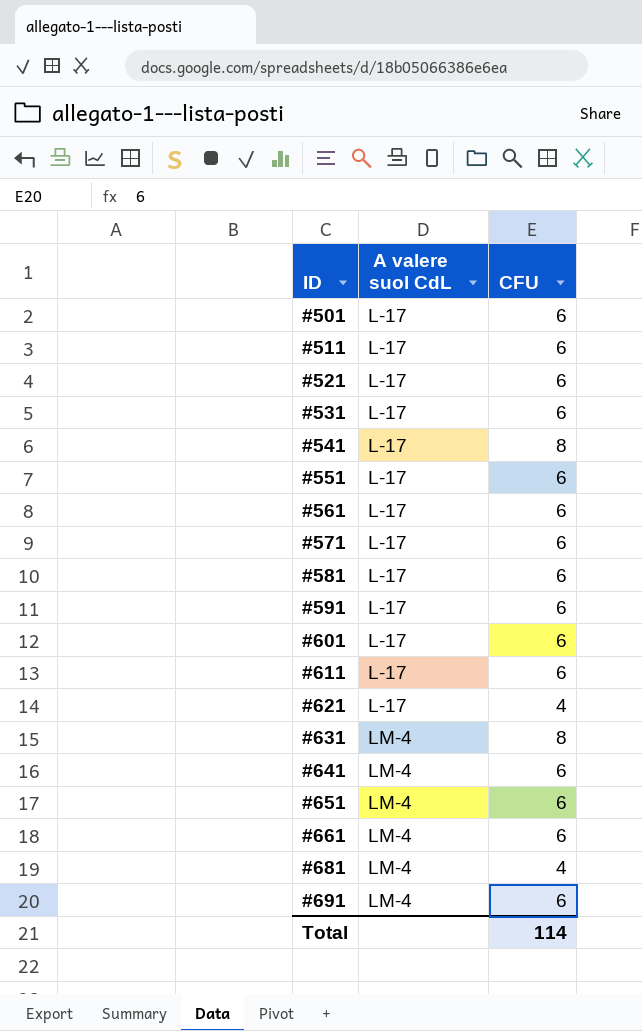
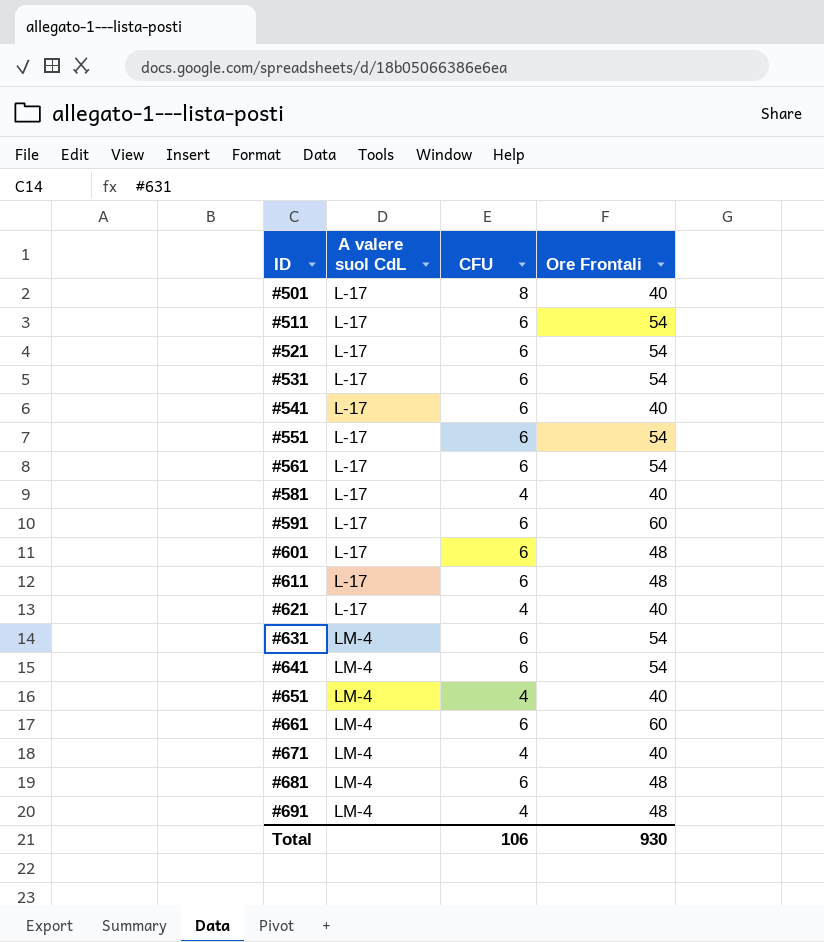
column Ore Frontali | position: none -> 4
row #571: L-17 | 6 -> none
#501 | CFU: 6 -> 8
#541 | CFU: 8 -> 6
#581 | CFU: 6 -> 4
#631 | CFU: 8 -> 6
#651 | CFU: 6 -> 4
row #671: none -> LM-4 | 4 | 40
#681 | CFU: 4 -> 6
#691 | CFU: 6 -> 4
Total | CFU: 114 -> 106

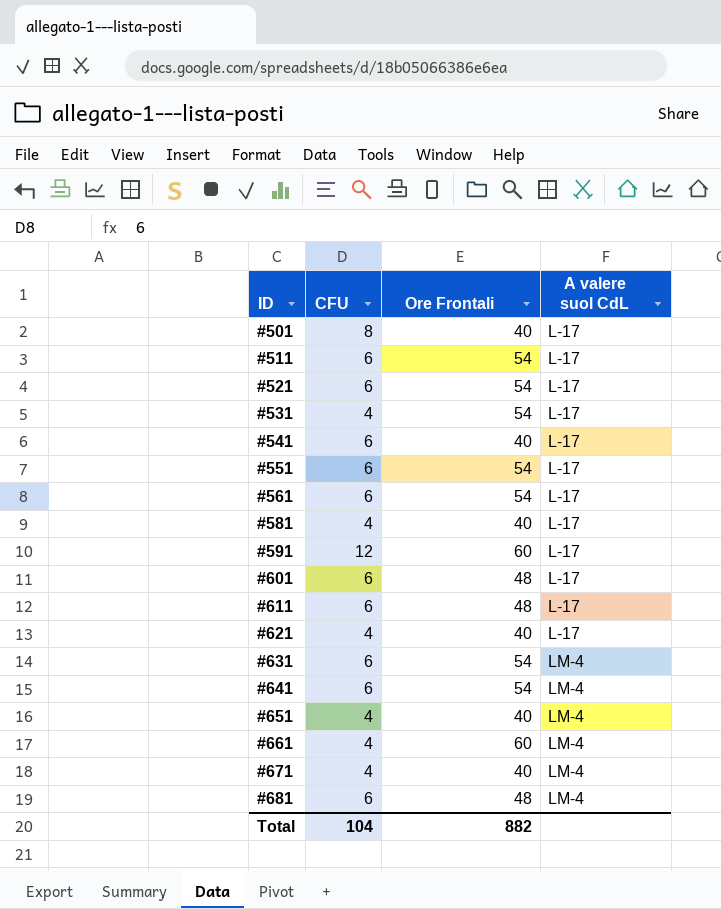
column A valere suol CdL | position: 2 -> 4
row #691: LM-4 | 4 | 48 -> none
#531 | CFU: 6 -> 4
#591 | CFU: 6 -> 12
#661 | CFU: 6 -> 4
Total | CFU: 106 -> 104
Total | Ore Frontali: 930 -> 882

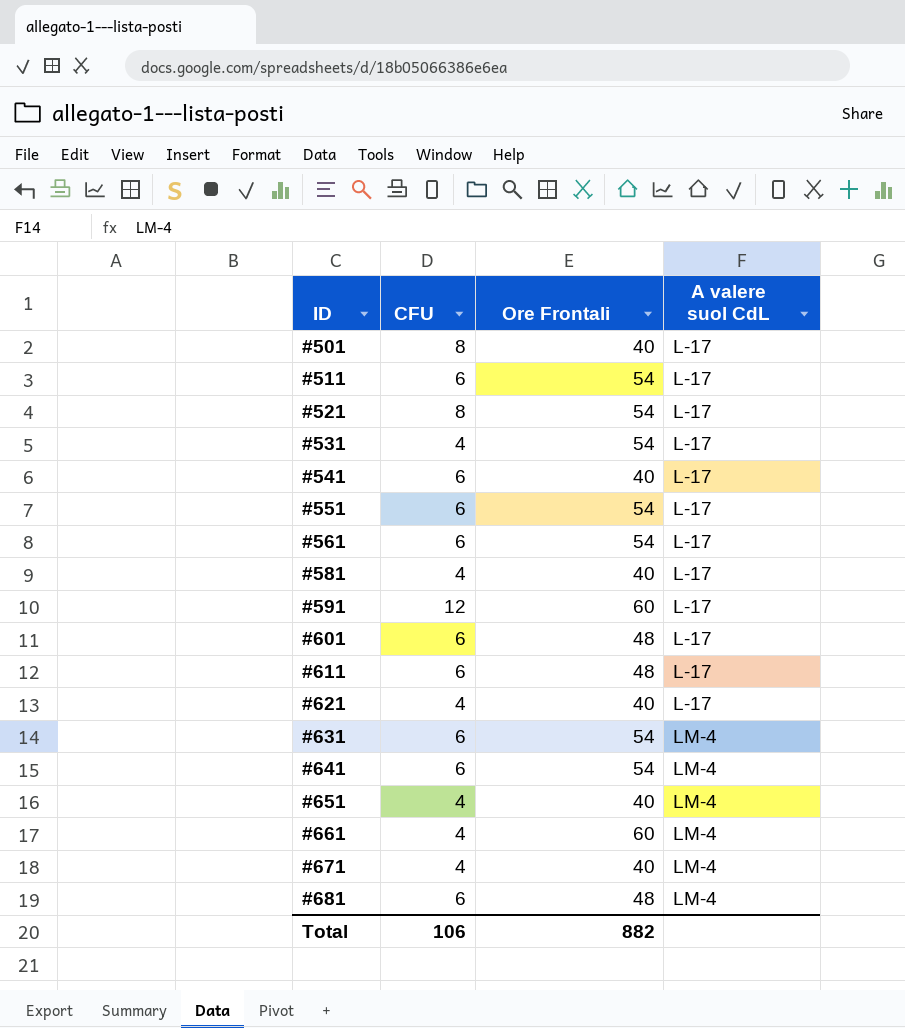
#521 | CFU: 6 -> 8
Total | CFU: 104 -> 106

